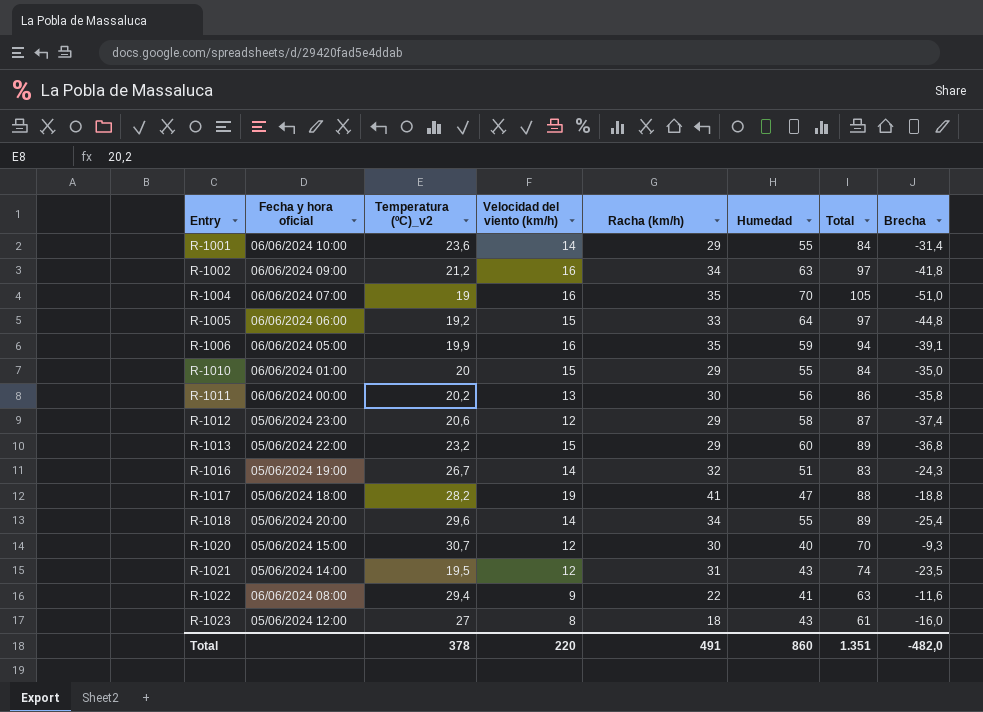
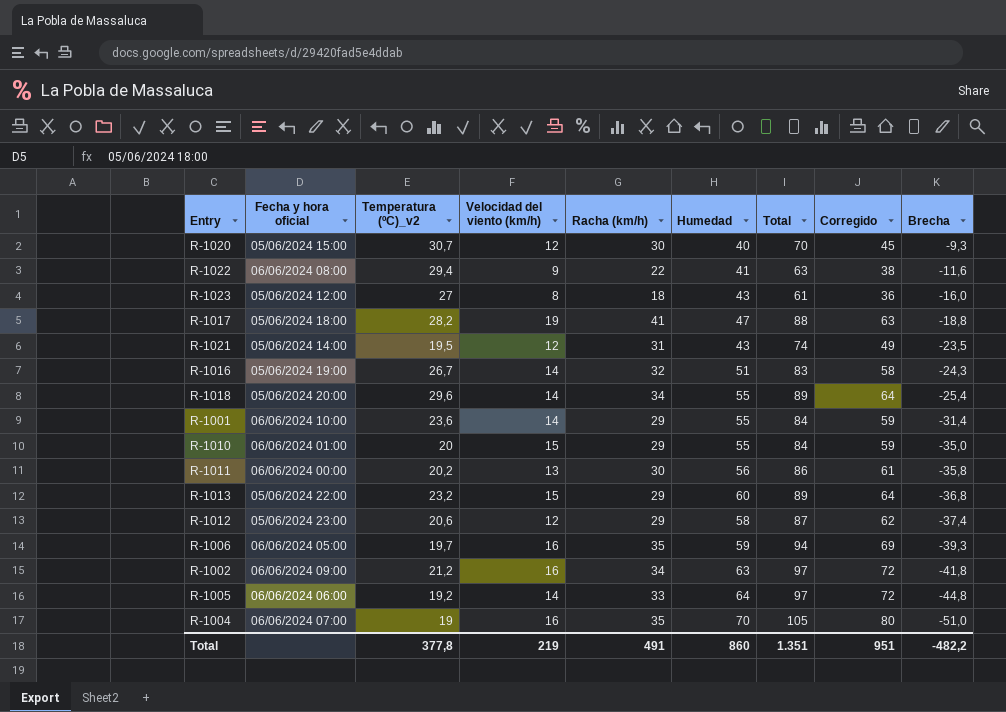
row order: Entry ascending -> Brecha descending
column Corregido | formula: none -> [Total] - 25
R-1006 | Temperatura (ºC)_v2: 19,9 -> 19,7
R-1006 | Brecha: -39,1 -> -39,3
R-1005 | Velocidad del viento (km/h): 15 -> 14
Total | Temperatura (ºC)_v2: 378 -> 377,8
Total | Velocidad del viento (km/h): 220 -> 219
Total | Brecha: -482,0 -> -482,2

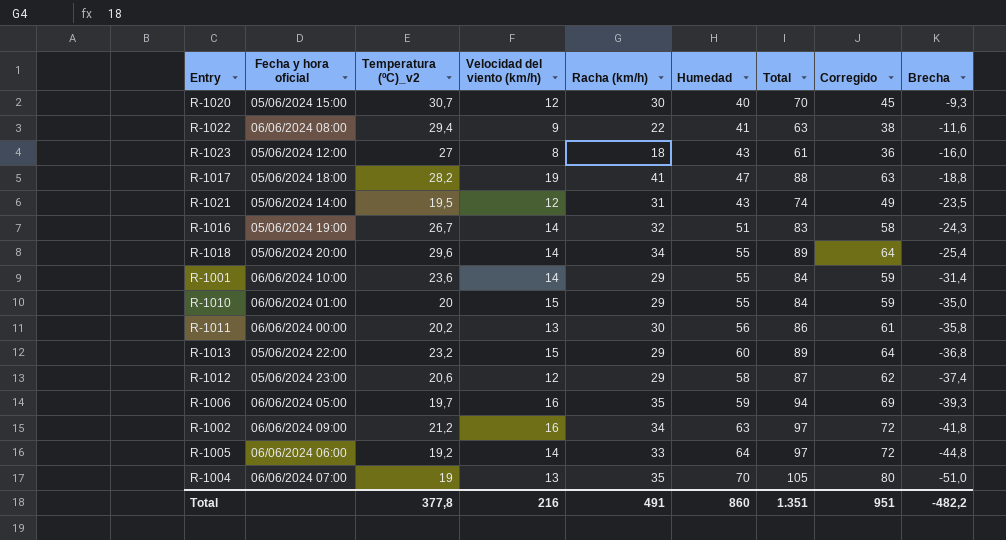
R-1004 | Velocidad del viento (km/h): 16 -> 13
Total | Velocidad del viento (km/h): 219 -> 216

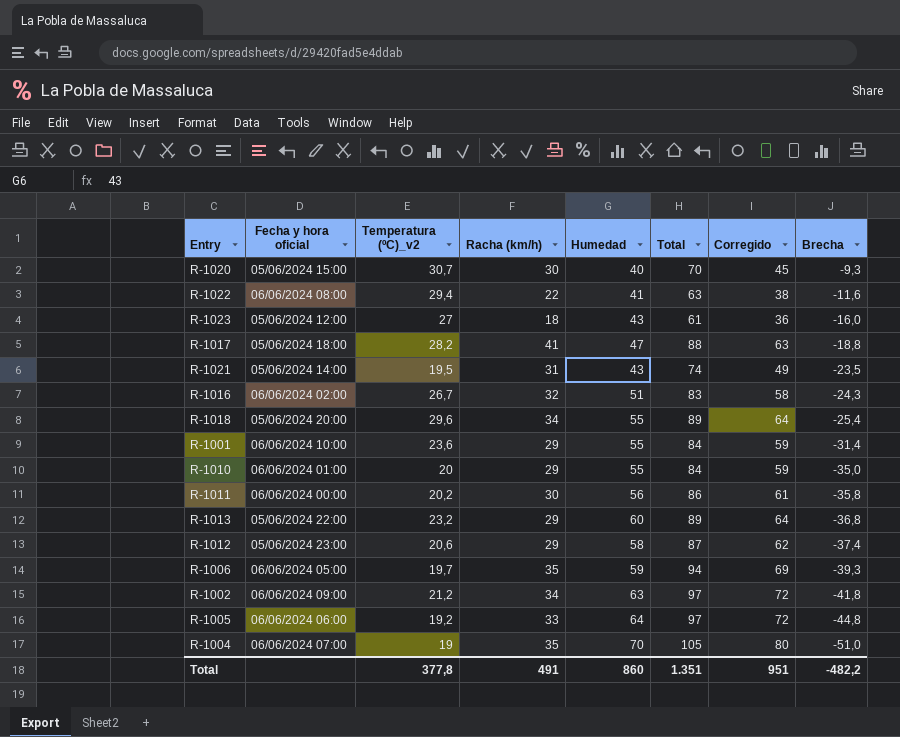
column Velocidad del viento (km/h) | position: 4 -> none
R-1016 | Fecha y hora oficial: 05/06/2024 19:00 -> 06/06/2024 02:00

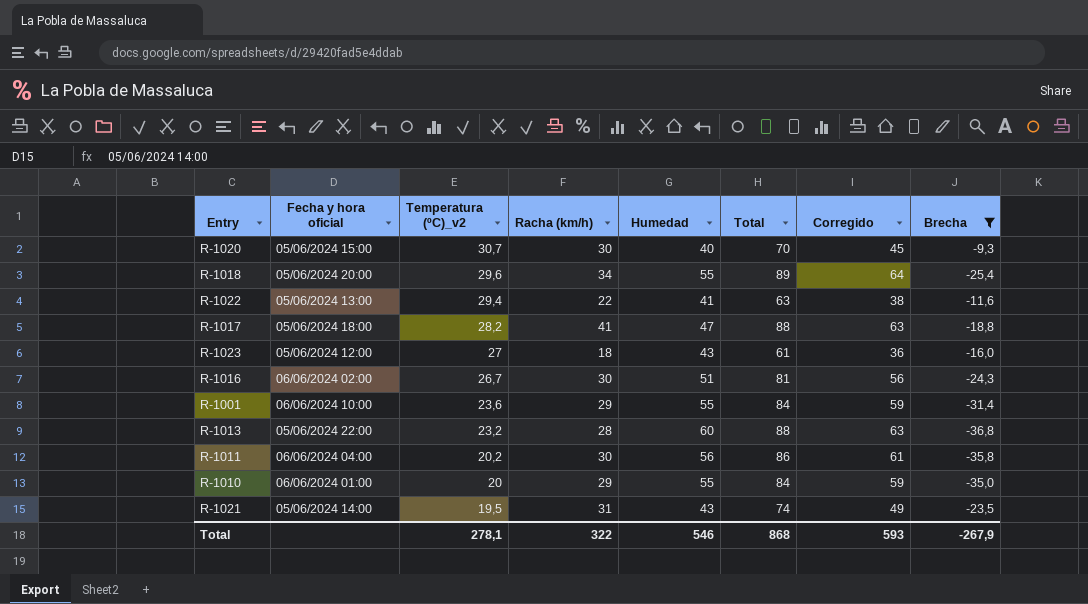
filter: none -> Brecha >= -36,8
row order: Brecha descending -> Temperatura (ºC)_v2 descending
R-1022 | Fecha y hora oficial: 06/06/2024 08:00 -> 05/06/2024 13:00
R-1016 | Racha (km/h): 32 -> 30
R-1016 | Total: 83 -> 81
R-1016 | Corregido: 58 -> 56
R-1013 | Racha (km/h): 29 -> 28
R-1013 | Total: 89 -> 88
R-1013 | Corregido: 64 -> 63
R-1011 | Fecha y hora oficial: 06/06/2024 00:00 -> 06/06/2024 04:00
Total | Temperatura (ºC)_v2: 377,8 -> 278,1
Total | Racha (km/h): 491 -> 322
Total | Humedad: 860 -> 546
Total | Total: 1.351 -> 868
Total | Corregido: 951 -> 593
Total | Brecha: -482,2 -> -267,9

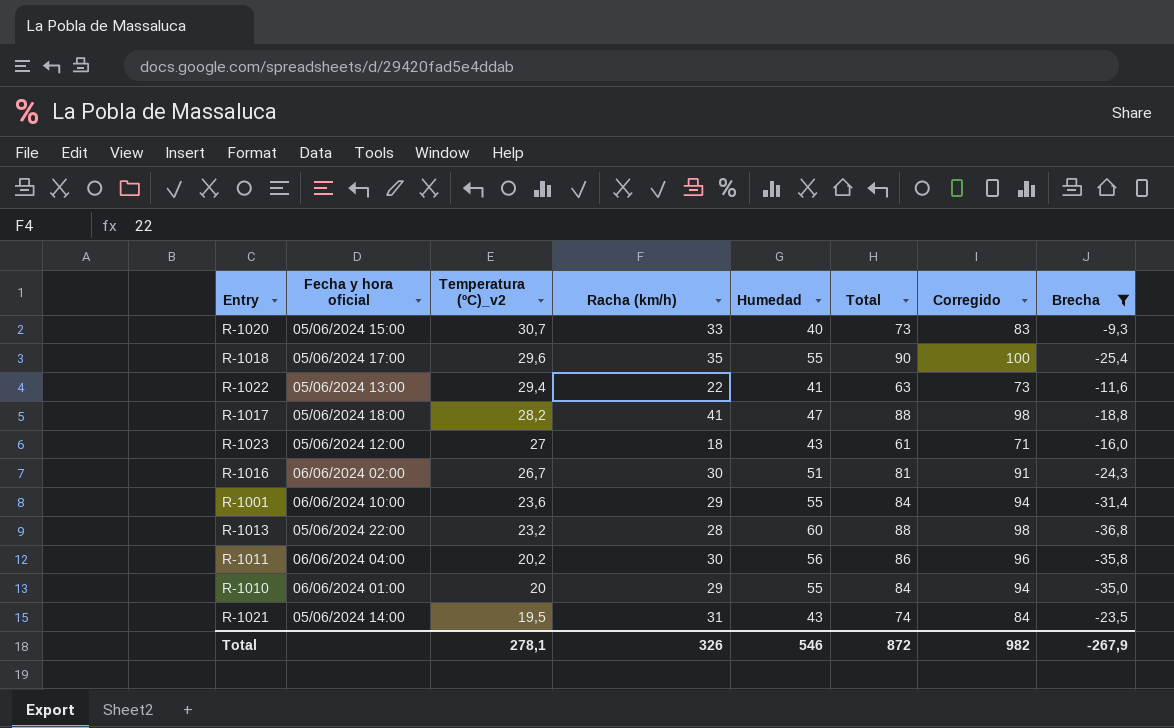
column Corregido | formula: [Total] - 25 -> [Total] + 10
R-1020 | Racha (km/h): 30 -> 33
R-1020 | Total: 70 -> 73
R-1018 | Fecha y hora oficial: 05/06/2024 20:00 -> 05/06/2024 17:00
R-1018 | Racha (km/h): 34 -> 35
R-1018 | Total: 89 -> 90
Total | Racha (km/h): 322 -> 326
Total | Total: 868 -> 872
Total | Corregido: 593 -> 982

